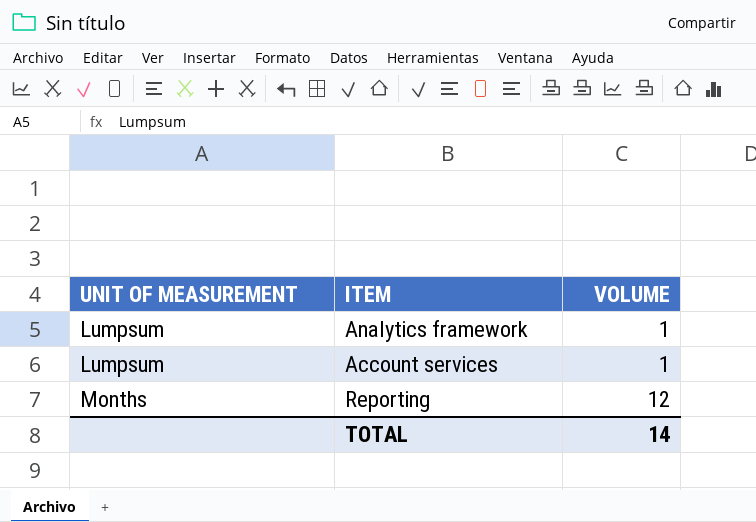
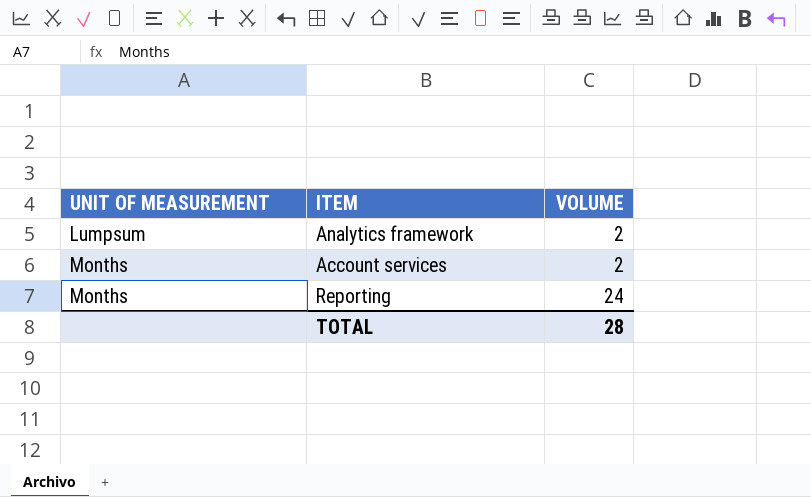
Analytics framework | VOLUME: 1 -> 2
Account services | UNIT OF MEASUREMENT: Lumpsum -> Months
Account services | VOLUME: 1 -> 2
Reporting | VOLUME: 12 -> 24
TOTAL | VOLUME: 14 -> 28

